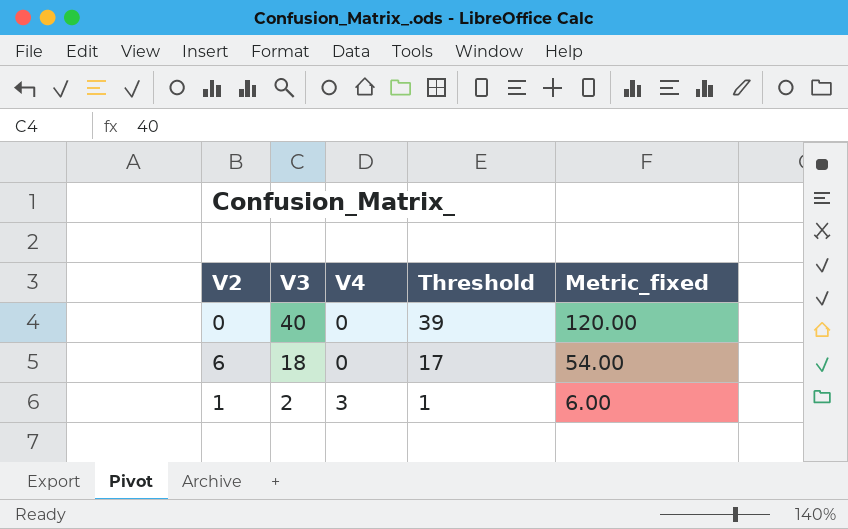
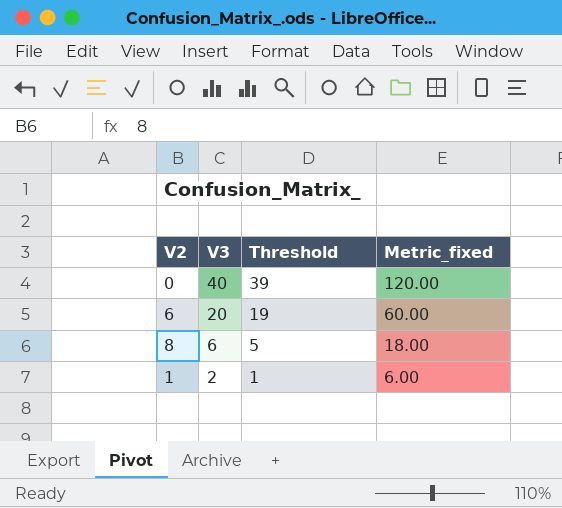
column V4 | position: 3 -> none
6 | V3: 18 -> 20
6 | Threshold: 17 -> 19
6 | Metric_fixed: 54.00 -> 60.00
row 8: none -> 6 | 5 | 18.00

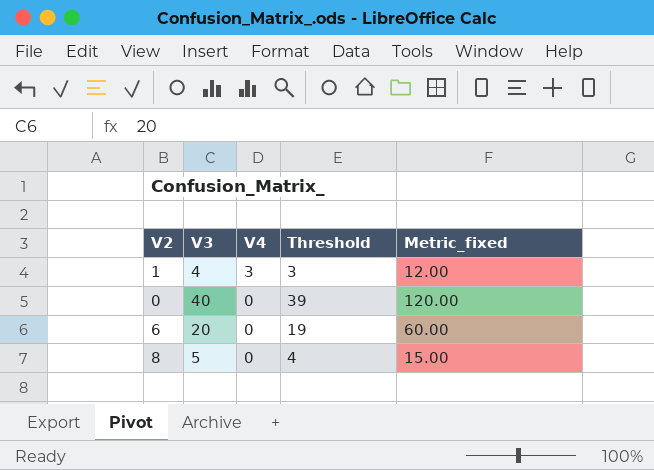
row order: V3 descending -> V4 descending
column V4 | position: none -> 3
1 | V3: 2 -> 4
1 | Threshold: 1 -> 3
1 | Metric_fixed: 6.00 -> 12.00
8 | V3: 6 -> 5
8 | Threshold: 5 -> 4
8 | Metric_fixed: 18.00 -> 15.00

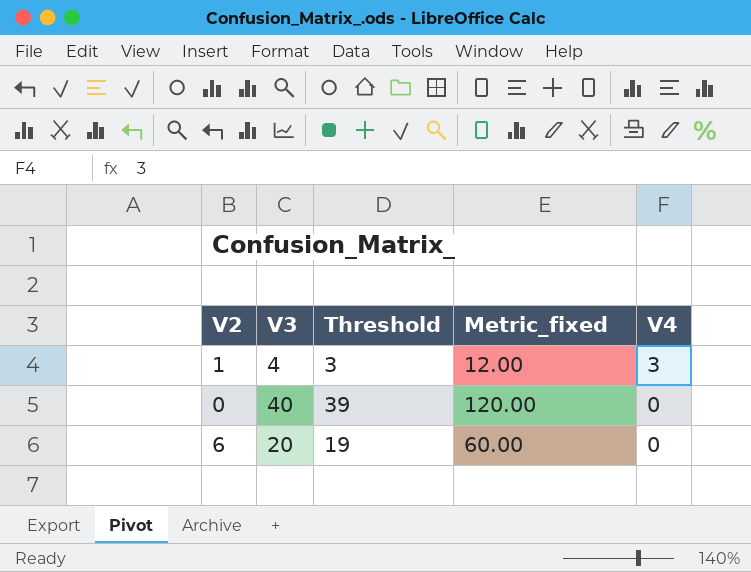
column V4 | position: 3 -> 5
row 8: 5 | 0 | 4 | 15.00 -> none

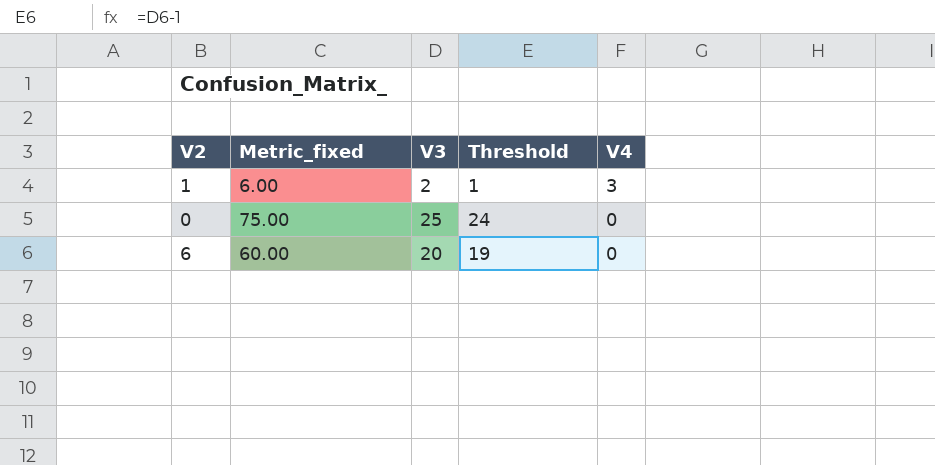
column Metric_fixed | position: 4 -> 2
1 | Metric_fixed: 12.00 -> 6.00
1 | V3: 4 -> 2
1 | Threshold: 3 -> 1
0 | Metric_fixed: 120.00 -> 75.00
0 | V3: 40 -> 25
0 | Threshold: 39 -> 24

